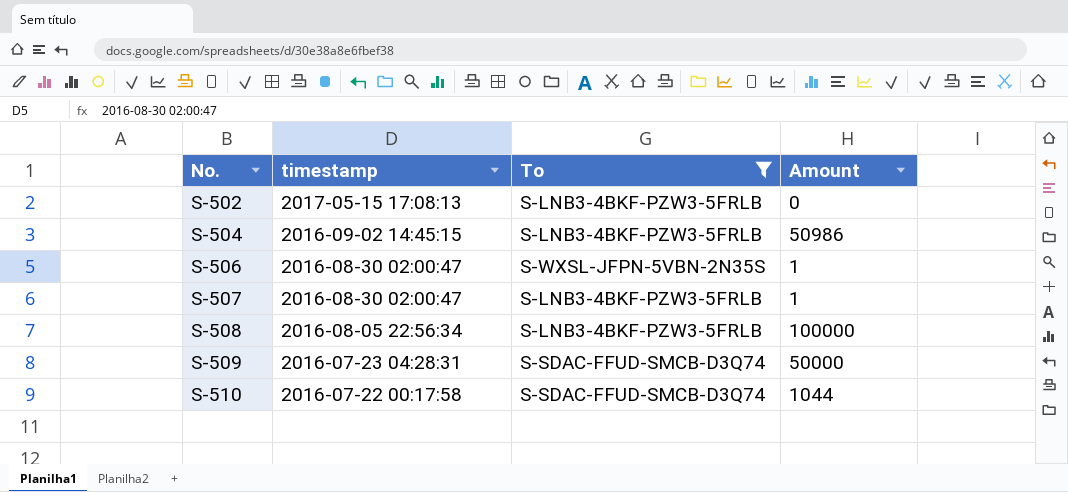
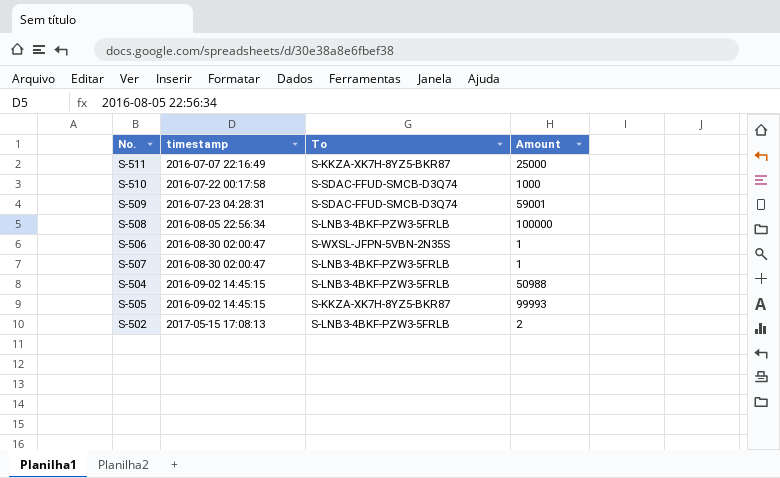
filter: To != S-KKZA-XK7H-8YZ5-BKR87 -> none
row order: No. ascending -> timestamp ascending
S-510 | Amount: 1044 -> 1000
S-509 | Amount: 50000 -> 59001
S-504 | Amount: 50986 -> 50988
S-502 | Amount: 0 -> 2

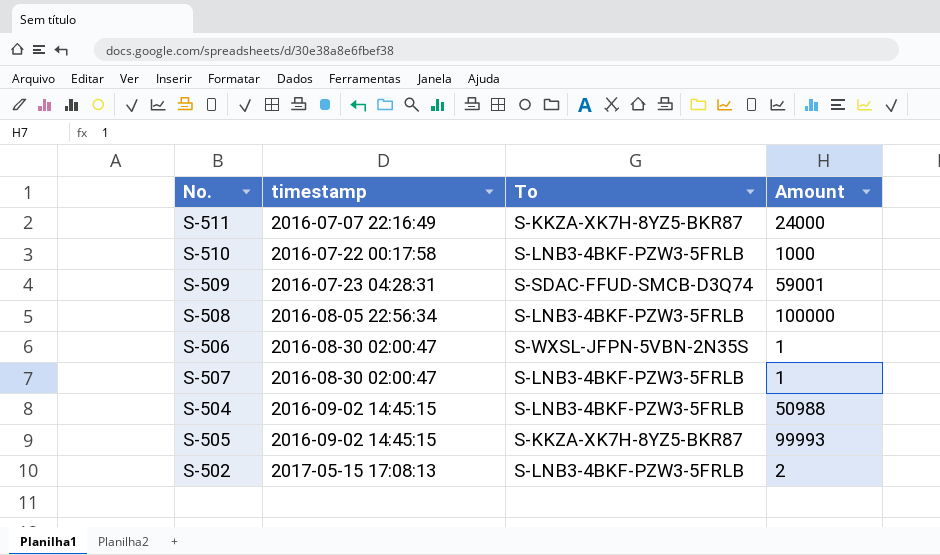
S-511 | Amount: 25000 -> 24000
S-510 | To: S-SDAC-FFUD-SMCB-D3Q74 -> S-LNB3-4BKF-PZW3-5FRLB

